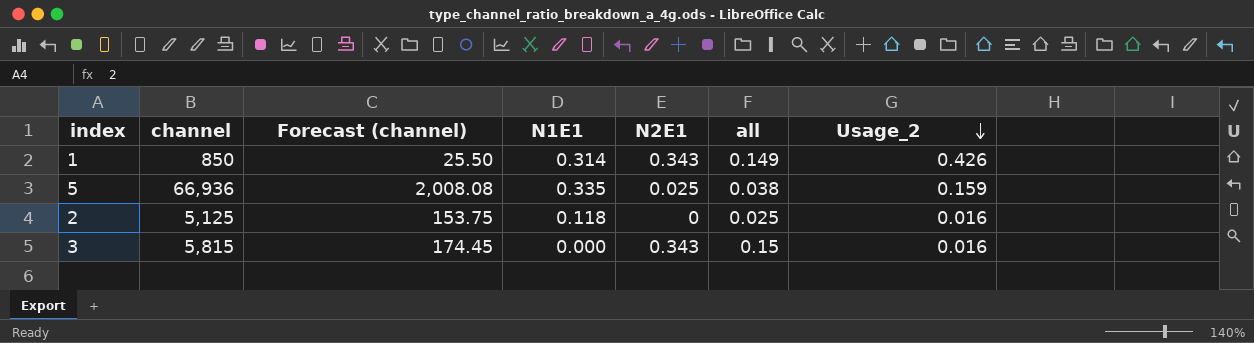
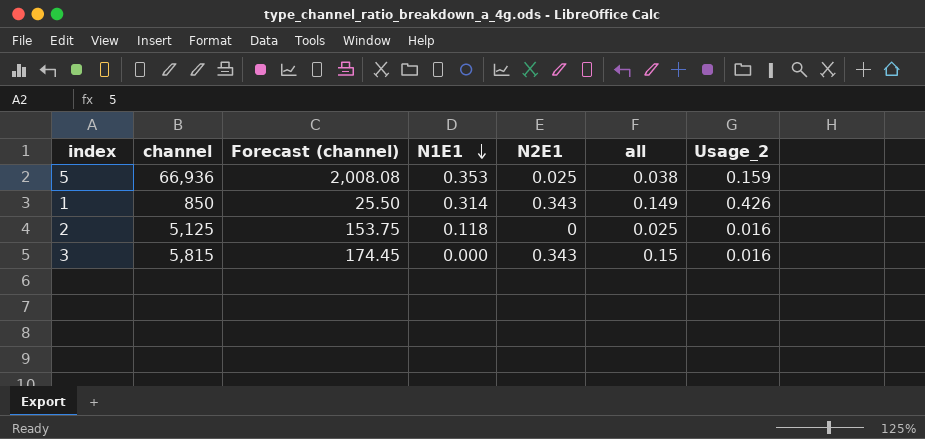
row order: Usage_2 descending -> N1E1 descending
5 | N1E1: 0.335 -> 0.353

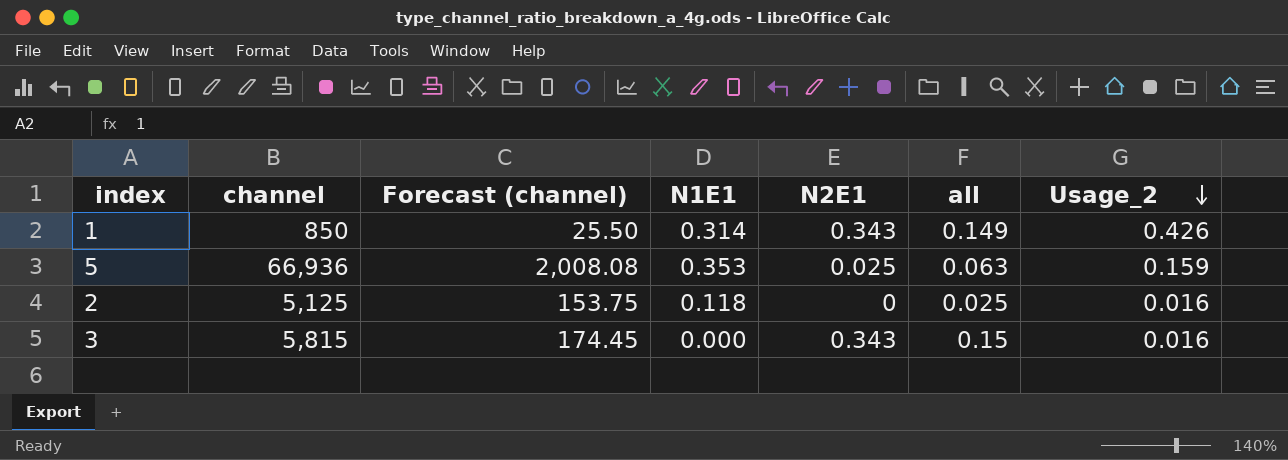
row order: N1E1 descending -> Usage_2 descending
5 | all: 0.038 -> 0.063

